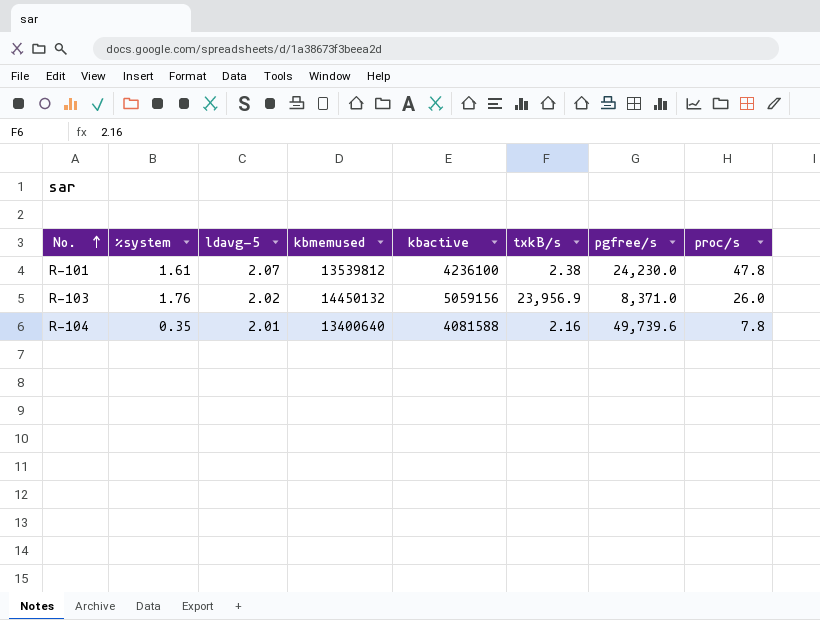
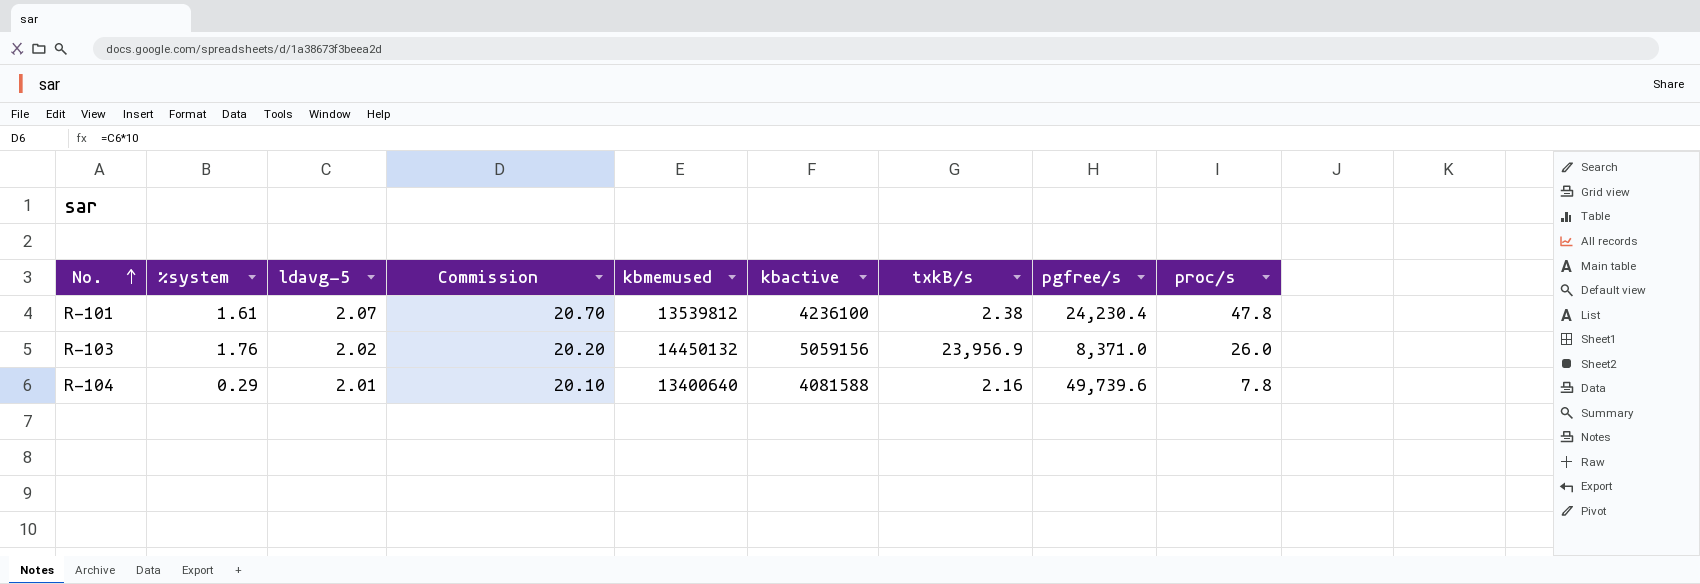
column Commission | formula: none -> [ldavg-5] * 10
R-101 | pgfree/s: 24,230.0 -> 24,230.4
R-104 | %system: 0.35 -> 0.29

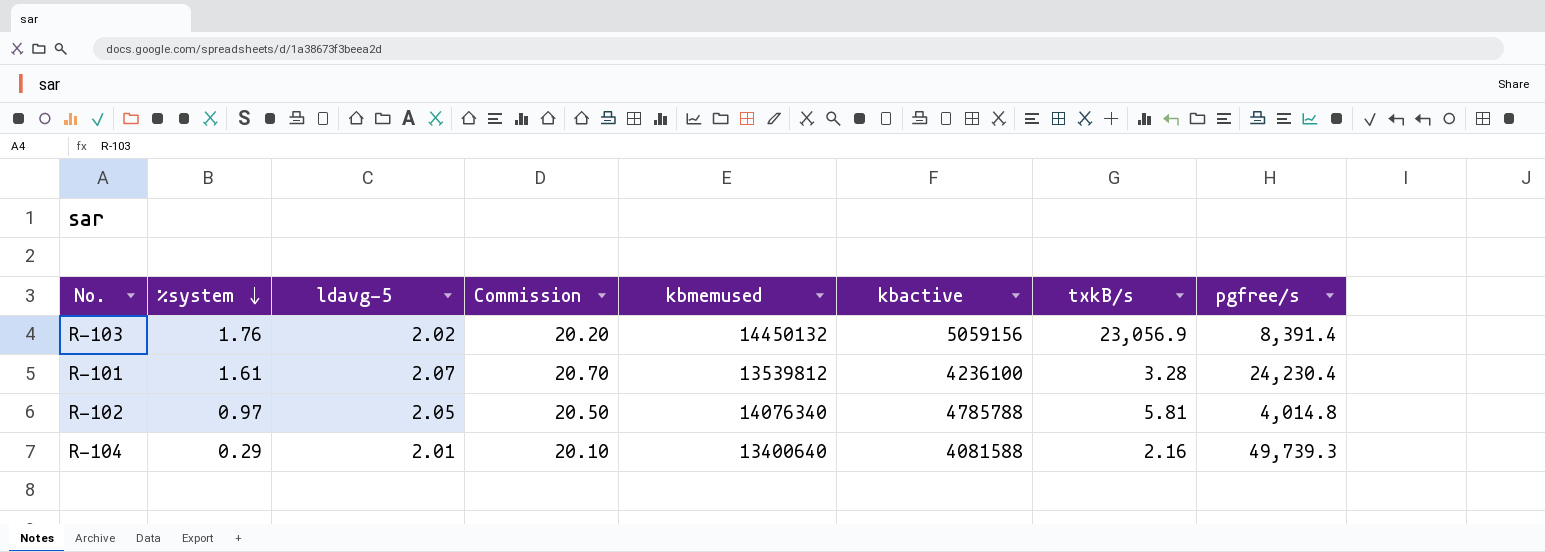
row order: No. ascending -> %system descending
column proc/s | position: 9 -> none
R-103 | txkB/s: 23,956.9 -> 23,056.9
R-103 | pgfree/s: 8,371.0 -> 8,391.4
R-101 | txkB/s: 2.38 -> 3.28
row R-102: none -> 0.97 | 2.05 | 20.50 | 14076340 | 4785788 | 5.81 | 4,014.8
R-104 | pgfree/s: 49,739.6 -> 49,739.3

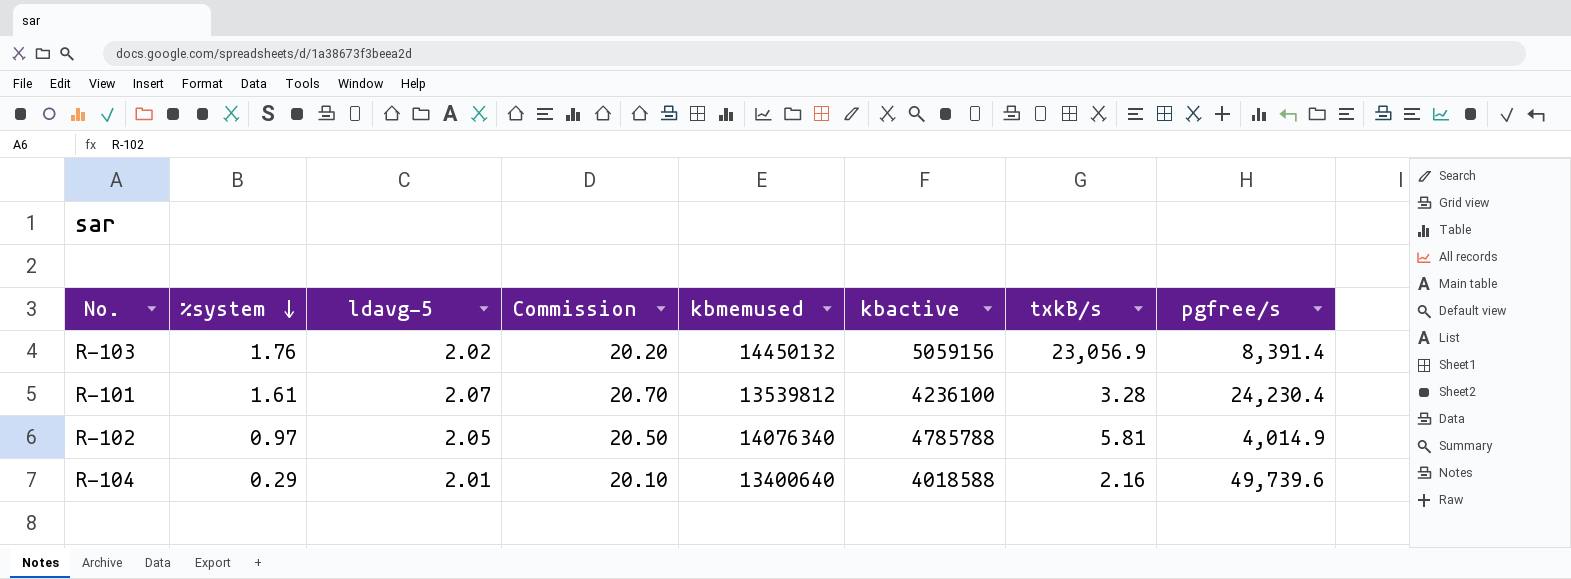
R-102 | pgfree/s: 4,014.8 -> 4,014.9
R-104 | kbactive: 4081588 -> 4018588
R-104 | pgfree/s: 49,739.3 -> 49,739.6

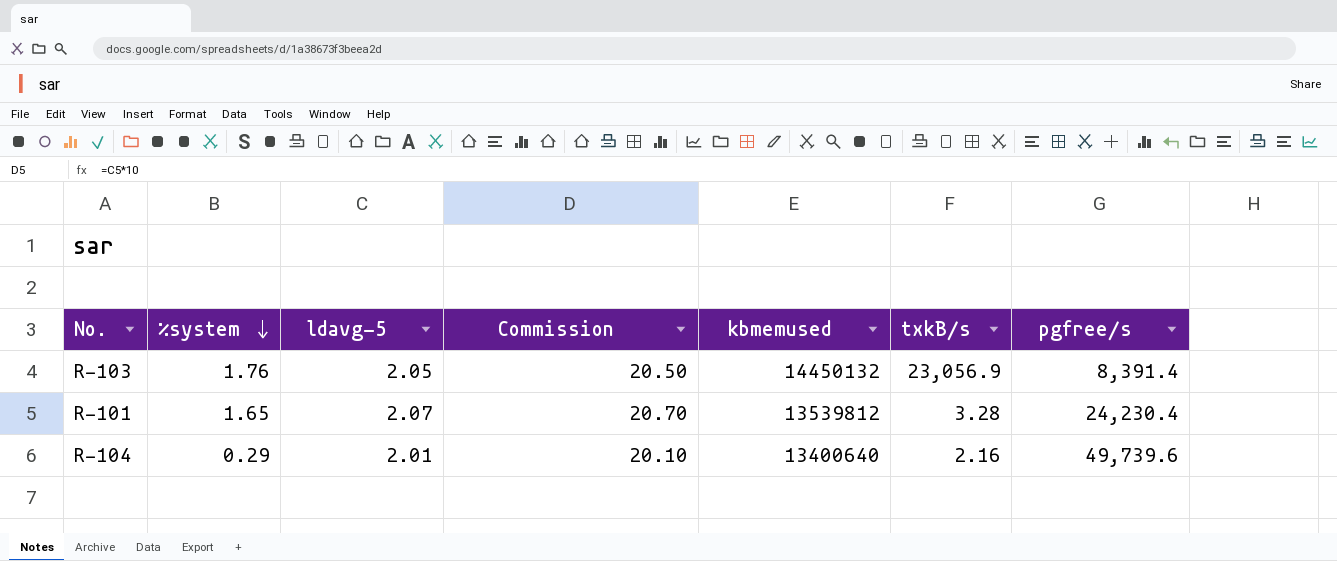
column kbactive | position: 6 -> none
row R-102: 0.97 | 2.05 | 20.50 | 14076340 | 4785788 | 5.81 | 4,014.9 -> none
R-103 | ldavg-5: 2.02 -> 2.05
R-103 | Commission: 20.20 -> 20.50
R-101 | %system: 1.61 -> 1.65

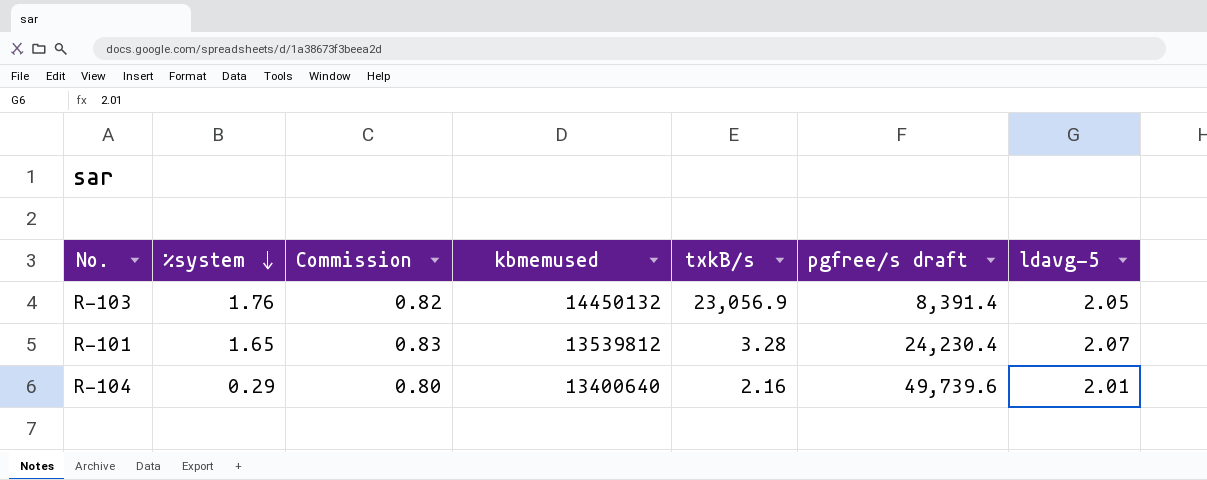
column Commission | formula: [ldavg-5] * 10 -> [ldavg-5] * 0.4
column name: pgfree/s -> pgfree/s draft
column ldavg-5 | position: 3 -> 7

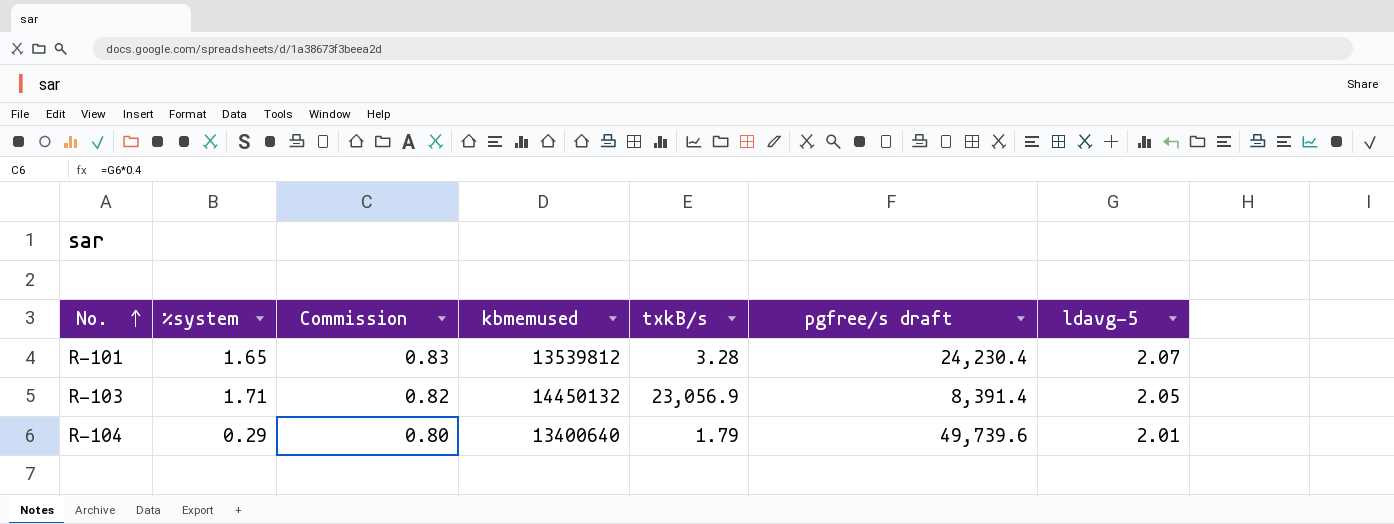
row order: %system descending -> No. ascending
R-103 | %system: 1.76 -> 1.71
R-104 | txkB/s: 2.16 -> 1.79

